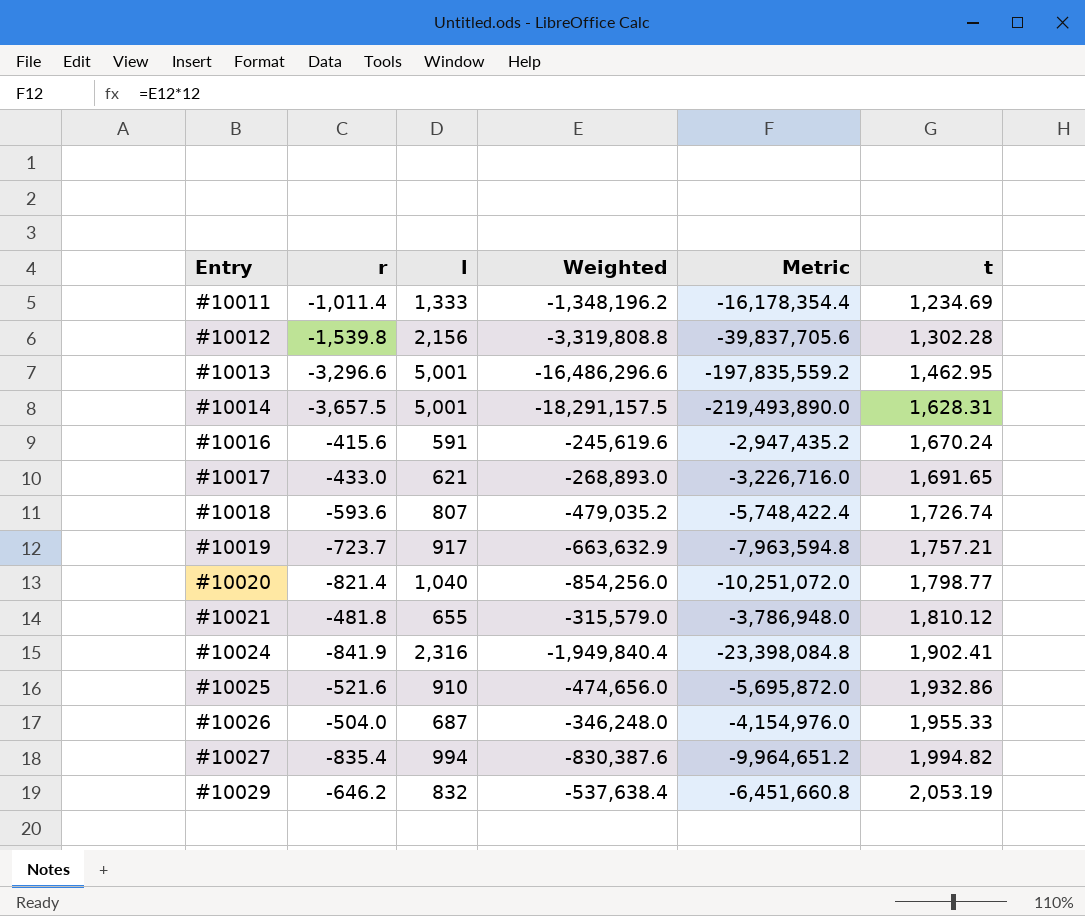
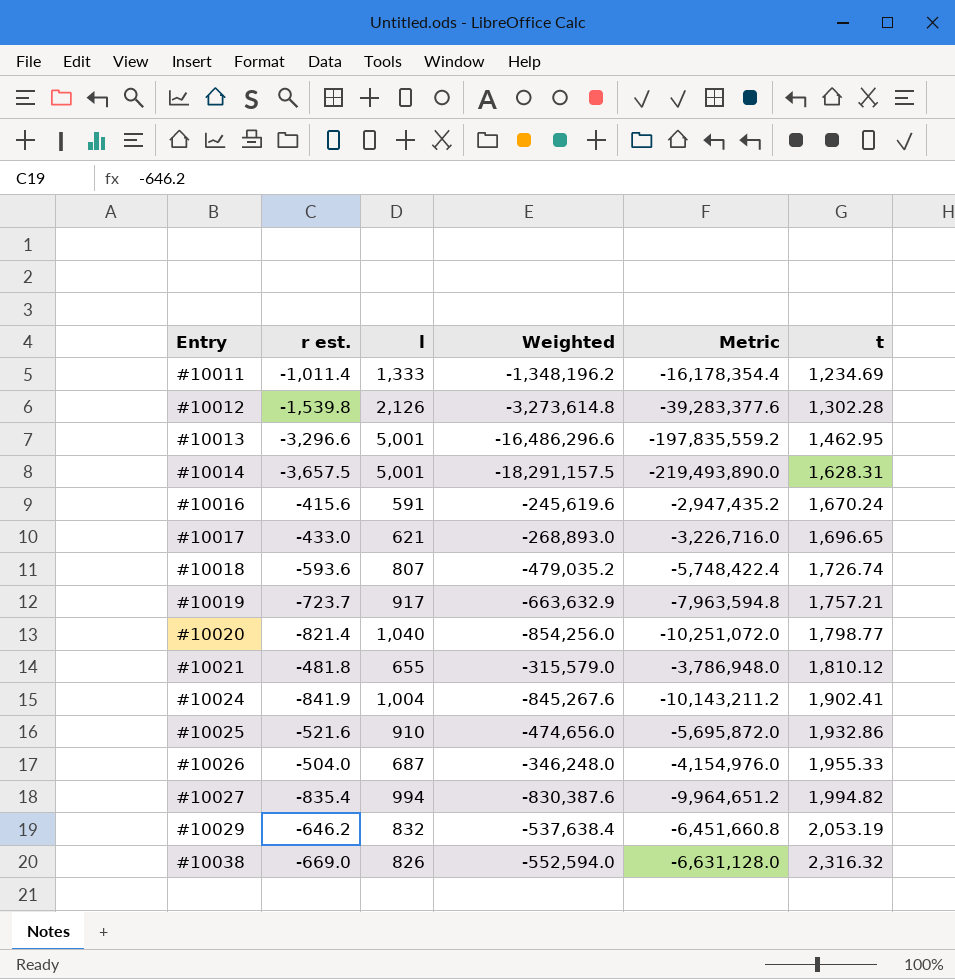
column name: r -> r est.
#10012 | l: 2,156 -> 2,126
#10012 | Weighted: -3,319,808.8 -> -3,273,614.8
#10012 | Metric: -39,837,705.6 -> -39,283,377.6
#10017 | t: 1,691.65 -> 1,696.65
#10024 | l: 2,316 -> 1,004
#10024 | Weighted: -1,949,840.4 -> -845,267.6
#10024 | Metric: -23,398,084.8 -> -10,143,211.2
row #10038: none -> -669.0 | 826 | -552,594.0 | -6,631,128.0 | 2,316.32

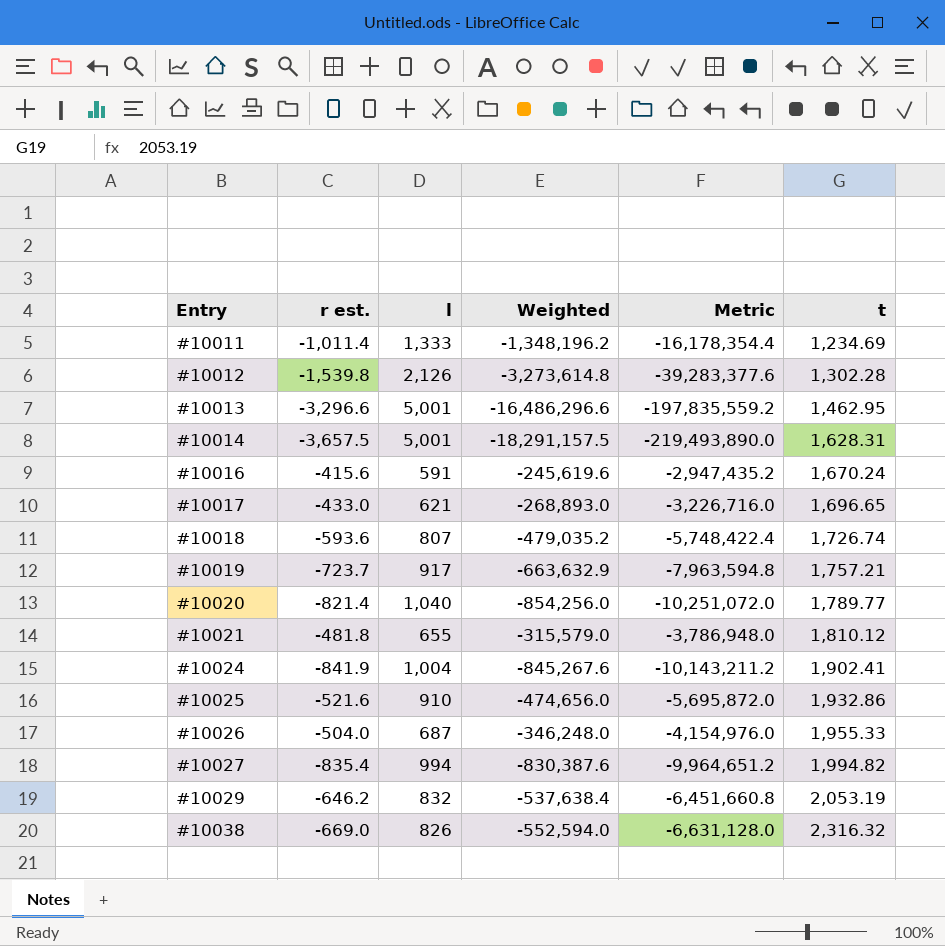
#10020 | t: 1,798.77 -> 1,789.77

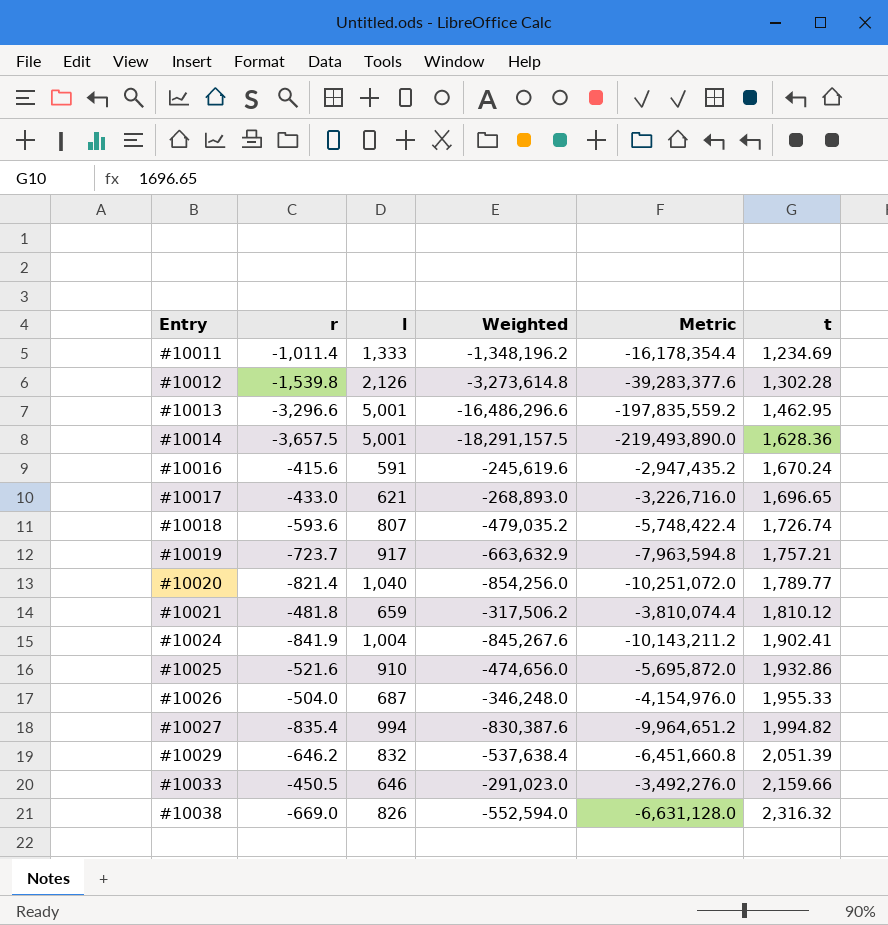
column name: r est. -> r
#10014 | t: 1,628.31 -> 1,628.36
#10021 | l: 655 -> 659
#10021 | Weighted: -315,579.0 -> -317,506.2
#10021 | Metric: -3,786,948.0 -> -3,810,074.4
#10029 | t: 2,053.19 -> 2,051.39
row #10033: none -> -450.5 | 646 | -291,023.0 | -3,492,276.0 | 2,159.66

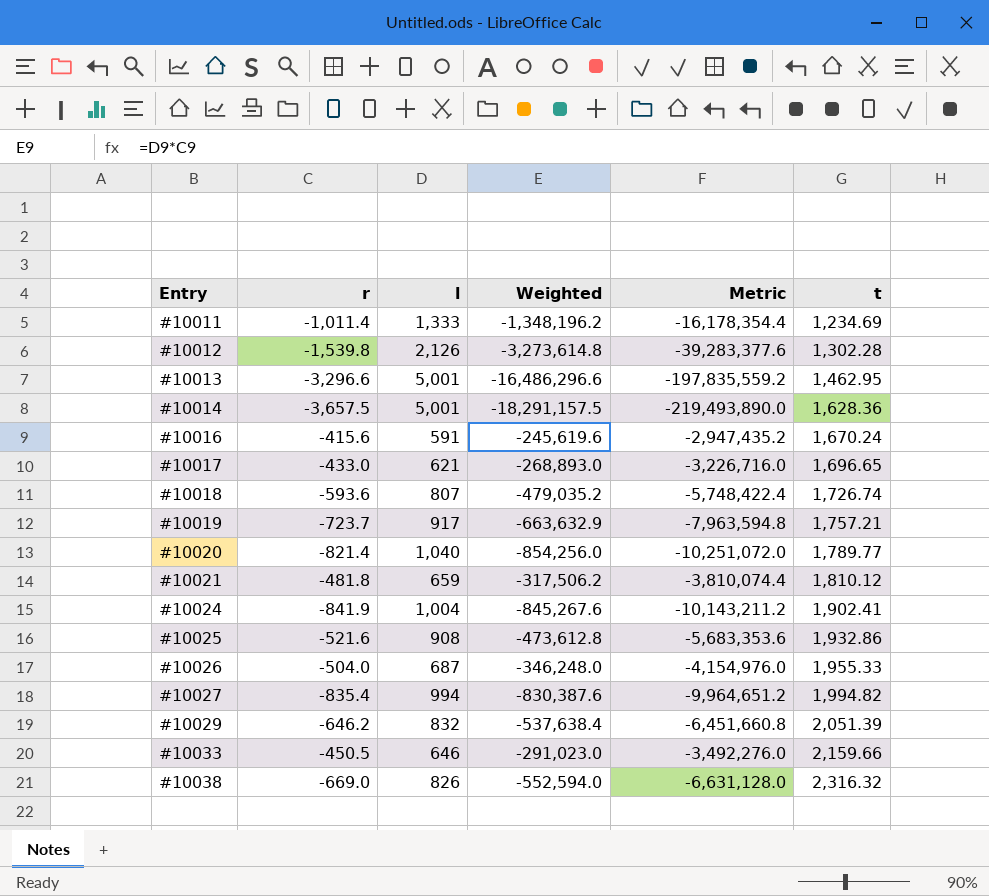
#10025 | l: 910 -> 908
#10025 | Weighted: -474,656.0 -> -473,612.8
#10025 | Metric: -5,695,872.0 -> -5,683,353.6

